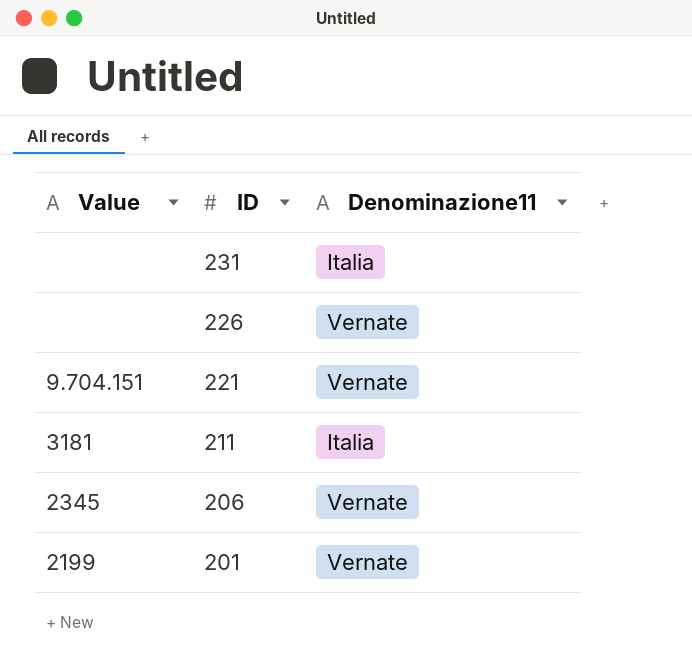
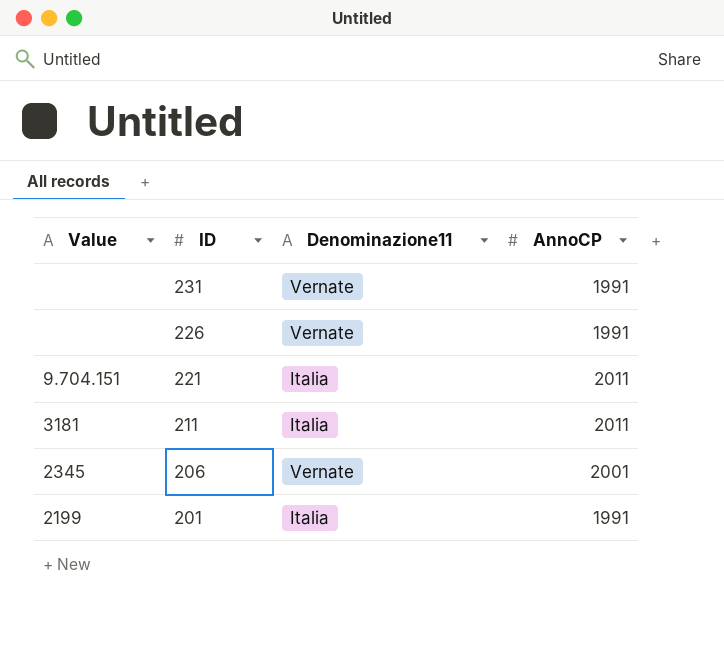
column AnnoCP | position: none -> 4
231 | Denominazione11: Italia -> Vernate
221 | Denominazione11: Vernate -> Italia
201 | Denominazione11: Vernate -> Italia

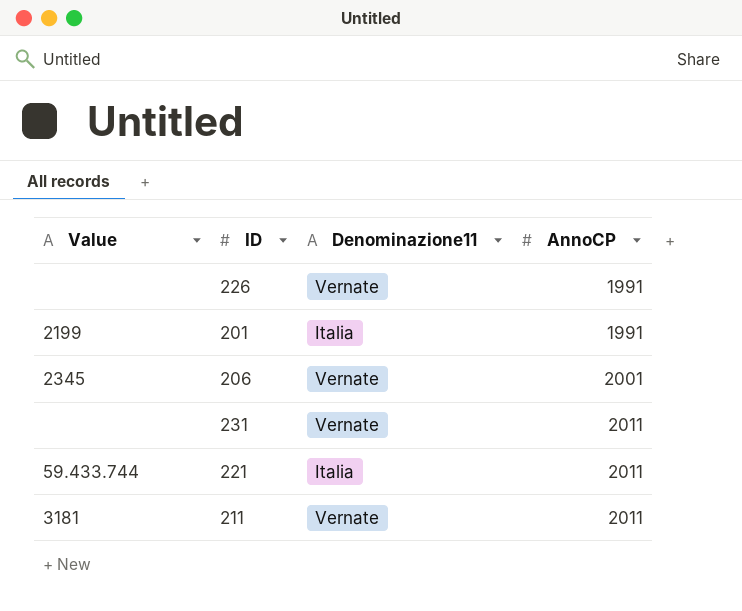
row order: ID descending -> AnnoCP ascending
231 | AnnoCP: 1991 -> 2011
221 | Value: 9.704.151 -> 59.433.744
211 | Denominazione11: Italia -> Vernate

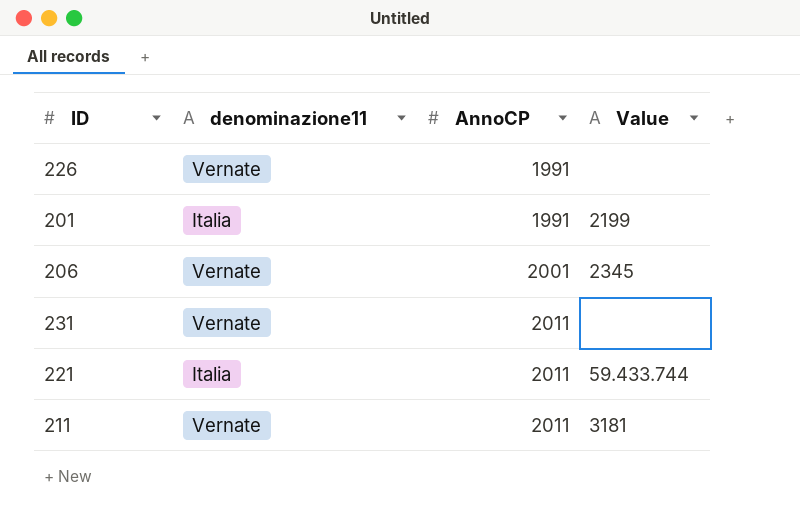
column name: Denominazione11 -> denominazione11
column Value | position: 1 -> 4

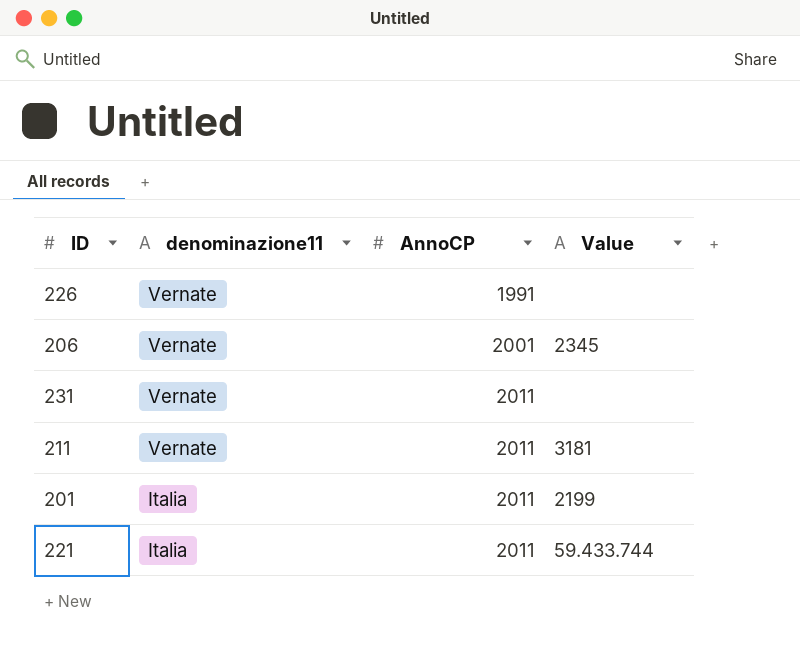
row order: AnnoCP ascending -> denominazione11 descending
201 | AnnoCP: 1991 -> 2011

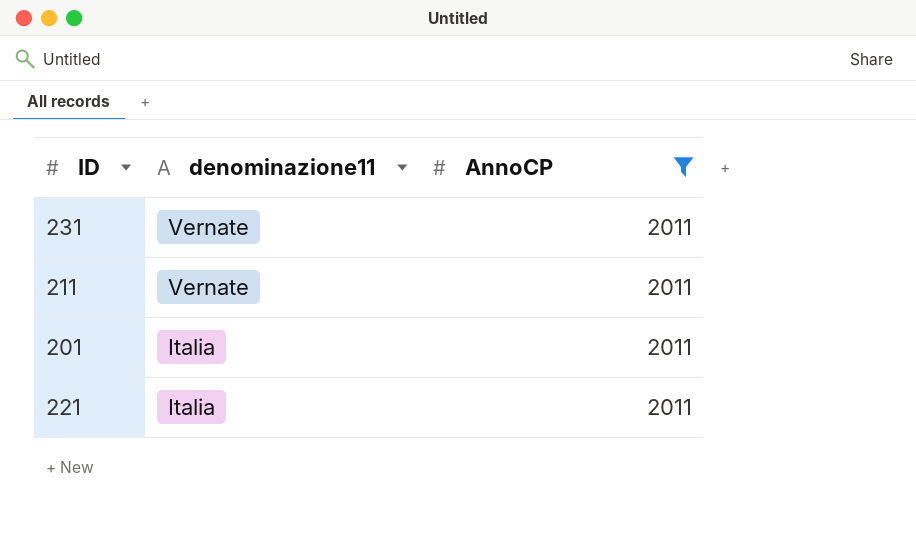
filter: none -> AnnoCP = 2011
column Value | position: 4 -> none

